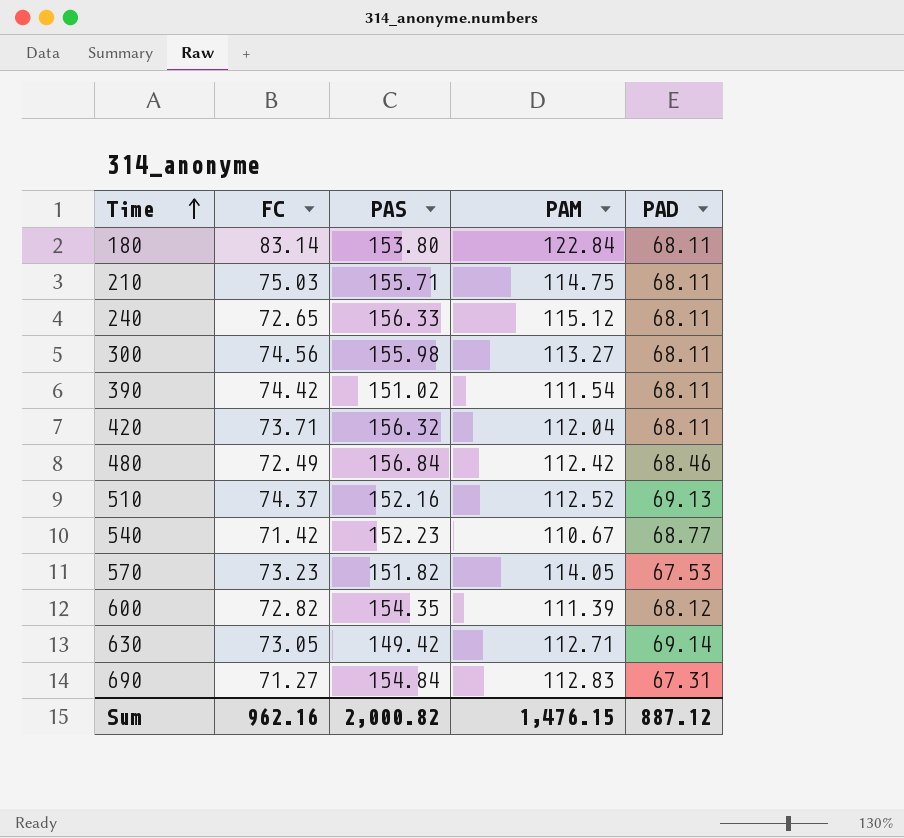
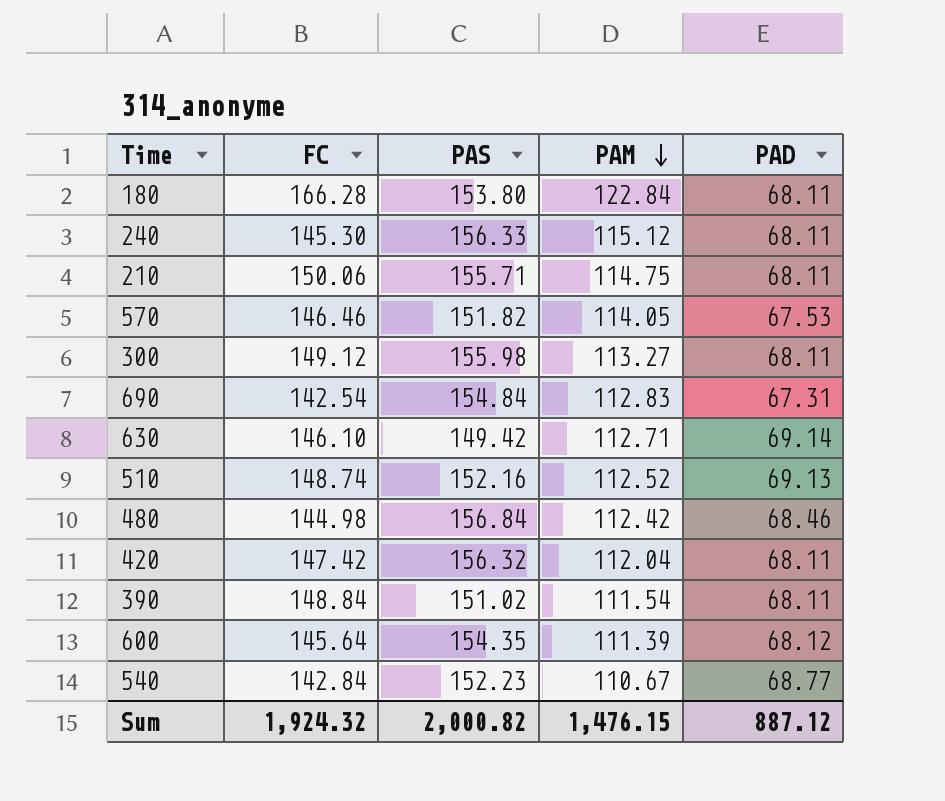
row order: Time ascending -> PAM descending
180 | FC: 83.14 -> 166.28
240 | FC: 72.65 -> 145.30
210 | FC: 75.03 -> 150.06
570 | FC: 73.23 -> 146.46
300 | FC: 74.56 -> 149.12
690 | FC: 71.27 -> 142.54
630 | FC: 73.05 -> 146.10
510 | FC: 74.37 -> 148.74
480 | FC: 72.49 -> 144.98
420 | FC: 73.71 -> 147.42
390 | FC: 74.42 -> 148.84
600 | FC: 72.82 -> 145.64
540 | FC: 71.42 -> 142.84
Sum | FC: 962.16 -> 1,924.32

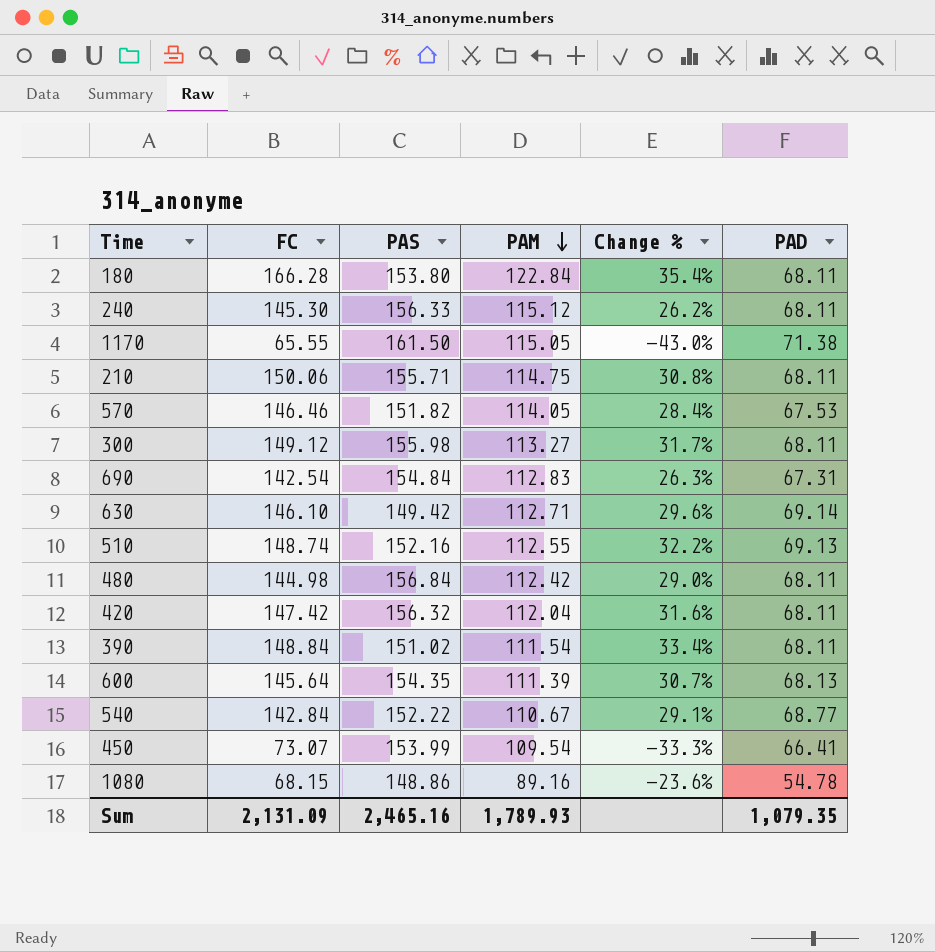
column Change % | formula: none -> ([FC] - [PAM]) / [PAM]
row 1170: none -> 65.55 | 161.50 | 115.05 | -43.0% | 71.38
510 | PAM: 112.52 -> 112.55
480 | PAD: 68.46 -> 68.11
600 | PAD: 68.12 -> 68.13
540 | PAS: 152.23 -> 152.22
row 450: none -> 73.07 | 153.99 | 109.54 | -33.3% | 66.41
row 1080: none -> 68.15 | 148.86 | 89.16 | -23.6% | 54.78
Sum | FC: 1,924.32 -> 2,131.09
Sum | PAS: 2,000.82 -> 2,465.16
Sum | PAM: 1,476.15 -> 1,789.93
Sum | PAD: 887.12 -> 1,079.35

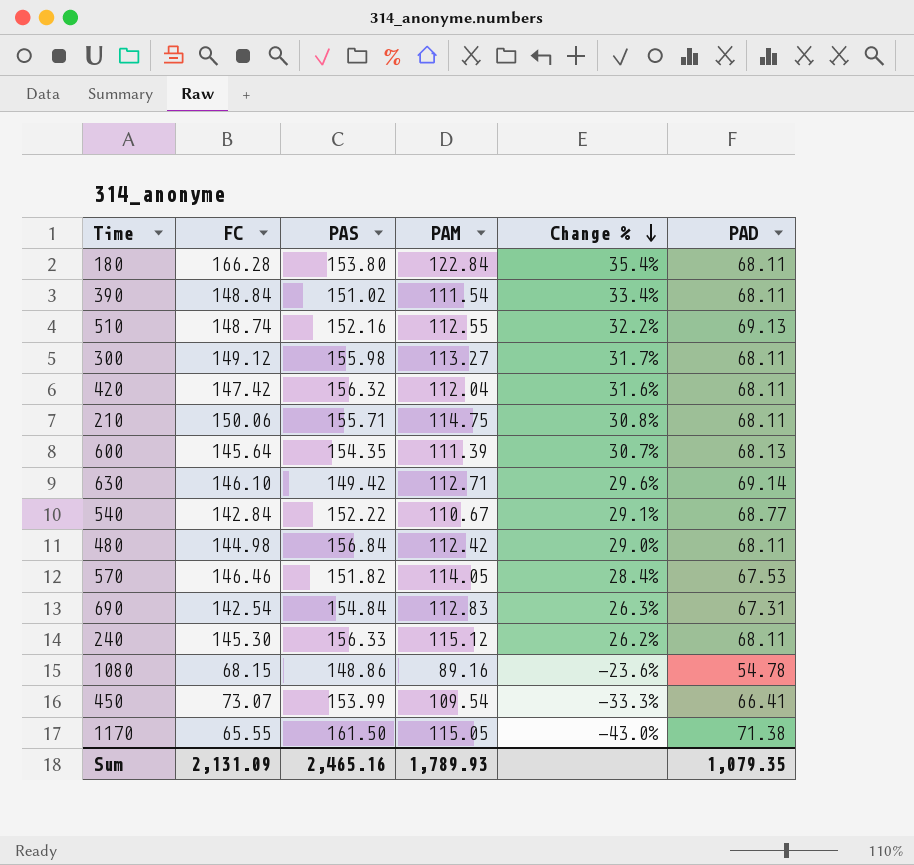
row order: PAM descending -> Change % descending

